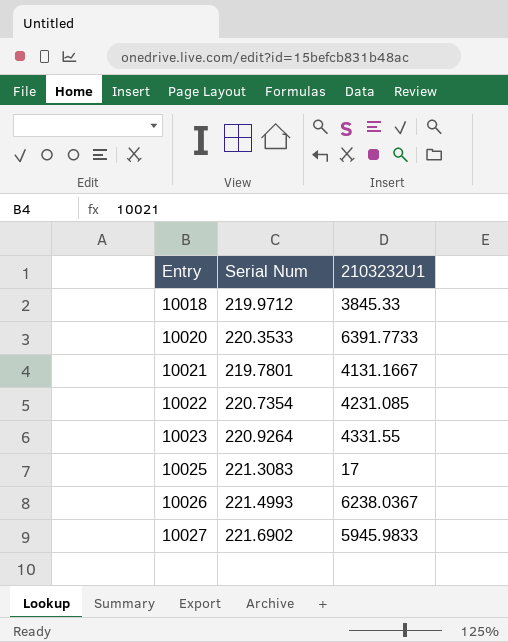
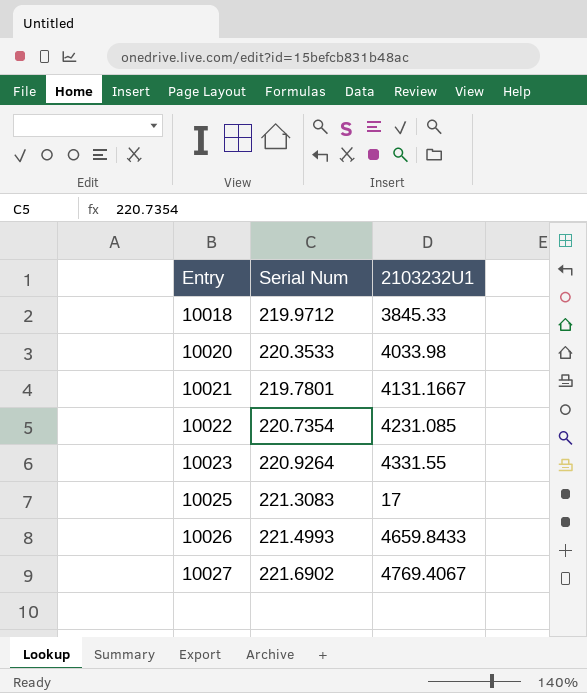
10020 | 2103232U1: 6391.7733 -> 4033.98
10026 | 2103232U1: 6238.0367 -> 4659.8433
10027 | 2103232U1: 5945.9833 -> 4769.4067

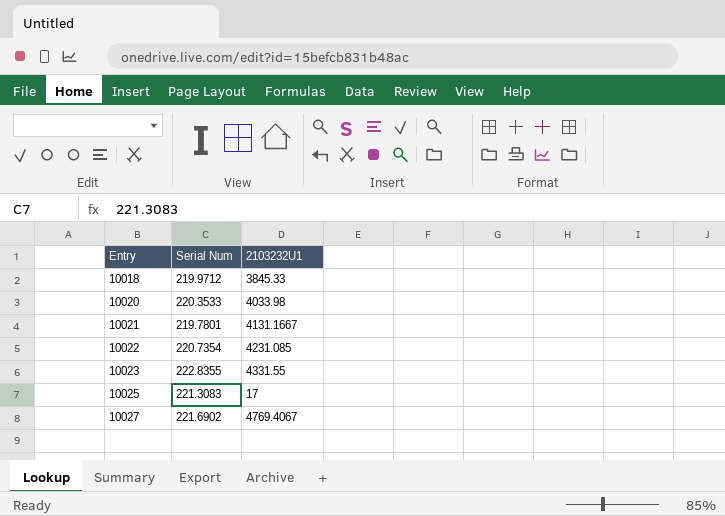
row 10026: 221.4993 | 4659.8433 -> none
10023 | Serial Num: 220.9264 -> 222.8355

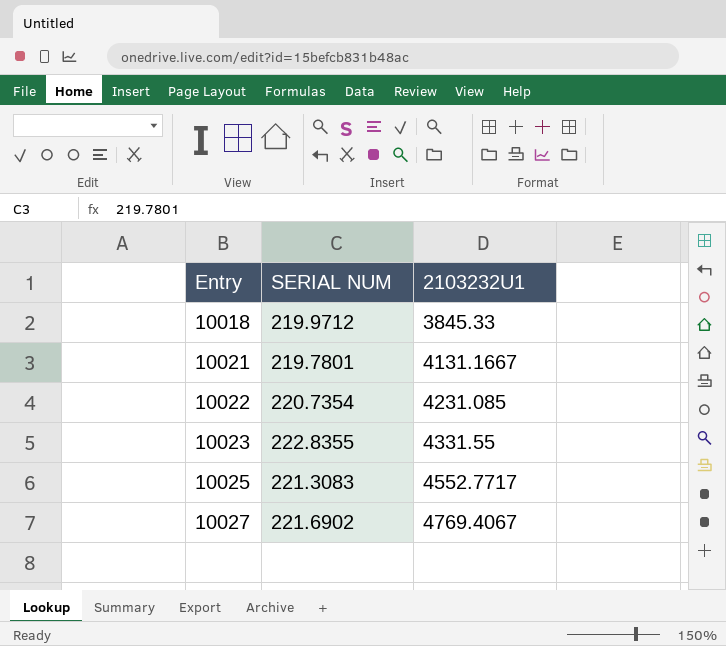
column name: Serial Num -> SERIAL NUM
row 10020: 220.3533 | 4033.98 -> none
10025 | 2103232U1: 17 -> 4552.7717

